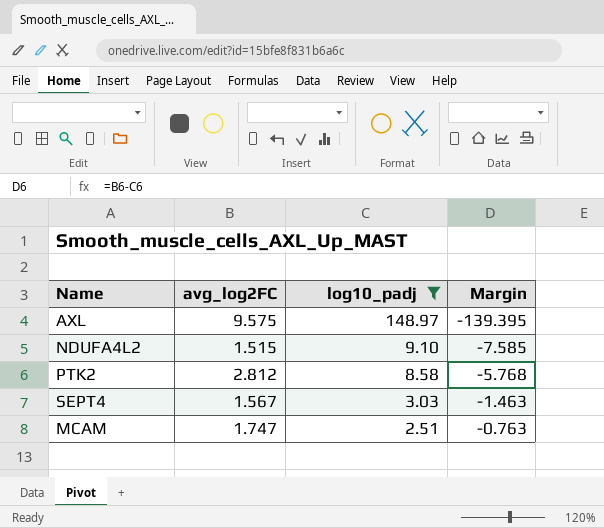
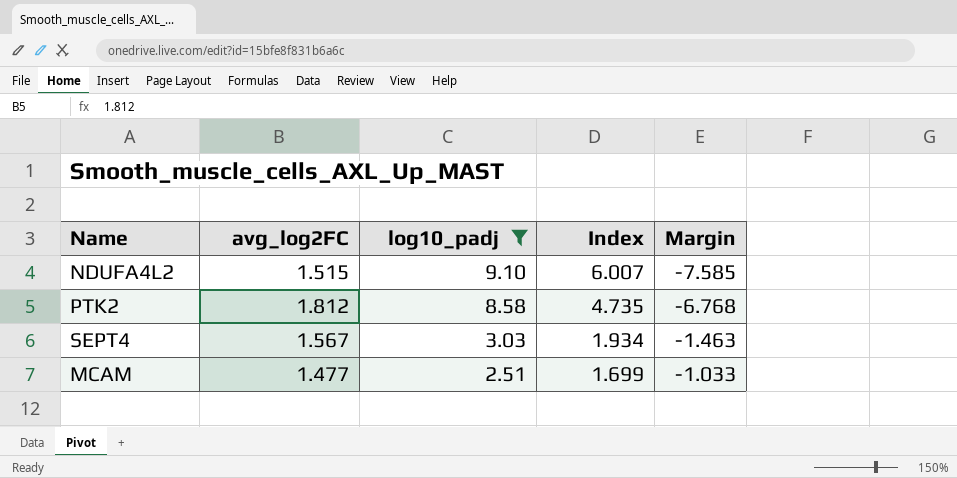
column Index | formula: none -> [log10_padj] / [avg_log2FC]
row AXL: 9.575 | 148.97 | -139.395 -> none
PTK2 | avg_log2FC: 2.812 -> 1.812
PTK2 | Margin: -5.768 -> -6.768
MCAM | avg_log2FC: 1.747 -> 1.477
MCAM | Margin: -0.763 -> -1.033

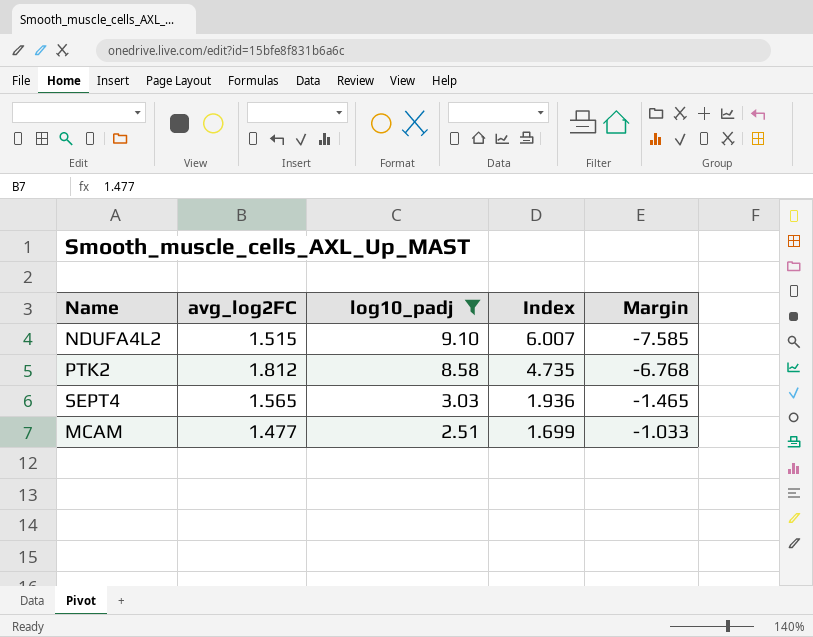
SEPT4 | avg_log2FC: 1.567 -> 1.565
SEPT4 | Index: 1.934 -> 1.936
SEPT4 | Margin: -1.463 -> -1.465

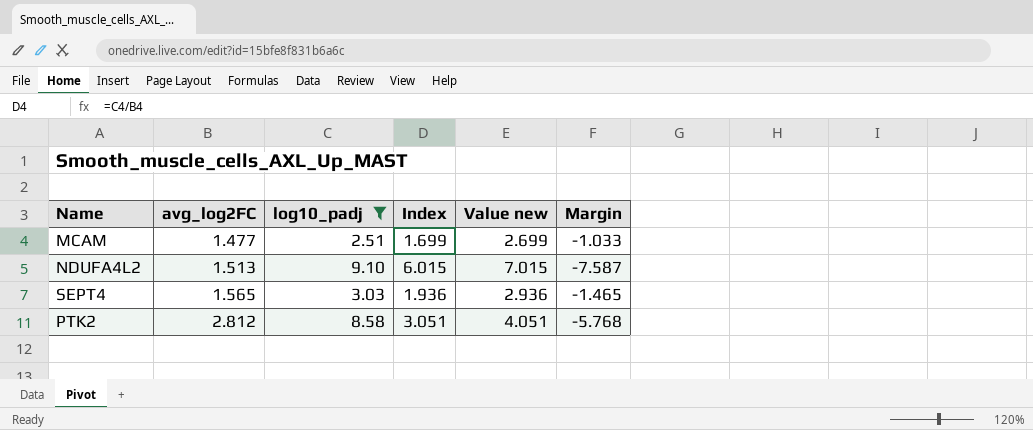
row order: log10_padj descending -> avg_log2FC ascending
column Value new | formula: none -> [Index] + 1
NDUFA4L2 | avg_log2FC: 1.515 -> 1.513
NDUFA4L2 | Index: 6.007 -> 6.015
NDUFA4L2 | Margin: -7.585 -> -7.587
PTK2 | avg_log2FC: 1.812 -> 2.812
PTK2 | Index: 4.735 -> 3.051
PTK2 | Margin: -6.768 -> -5.768

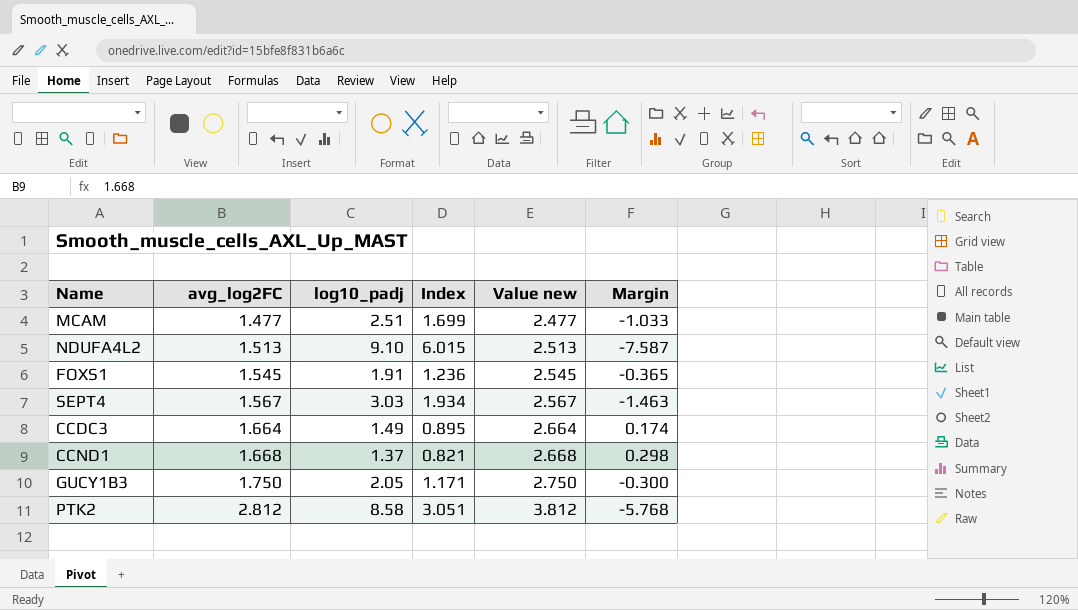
filter: log10_padj >= 2.51 -> none
column Value new | formula: [Index] + 1 -> [avg_log2FC] + 1
SEPT4 | avg_log2FC: 1.565 -> 1.567
SEPT4 | Index: 1.936 -> 1.934
SEPT4 | Margin: -1.465 -> -1.463

